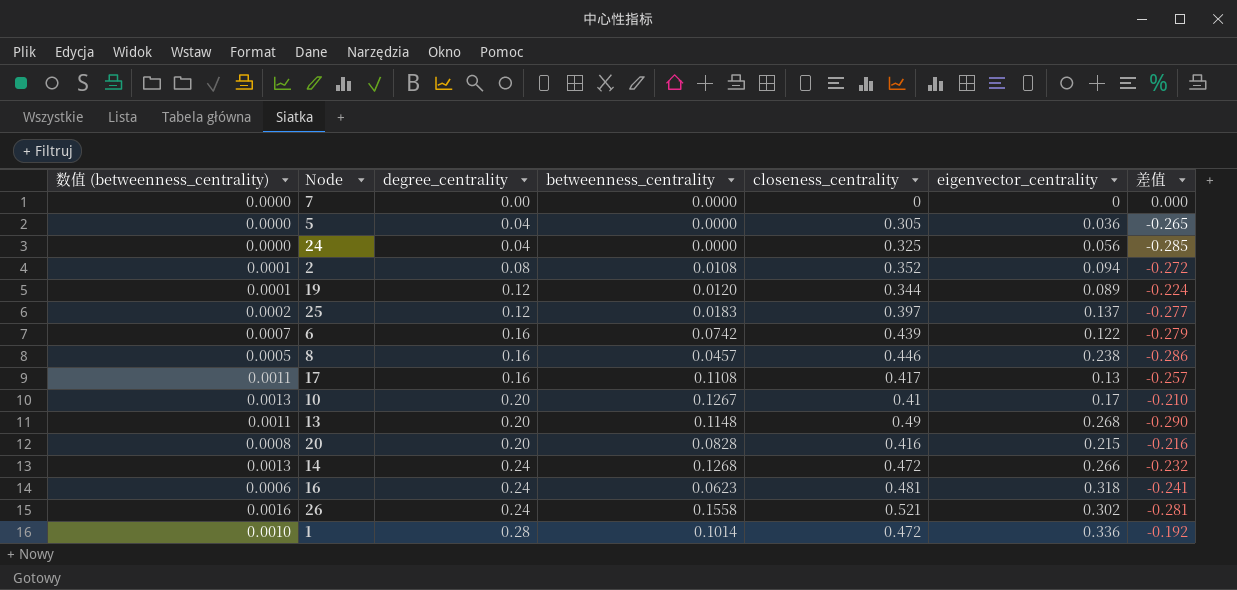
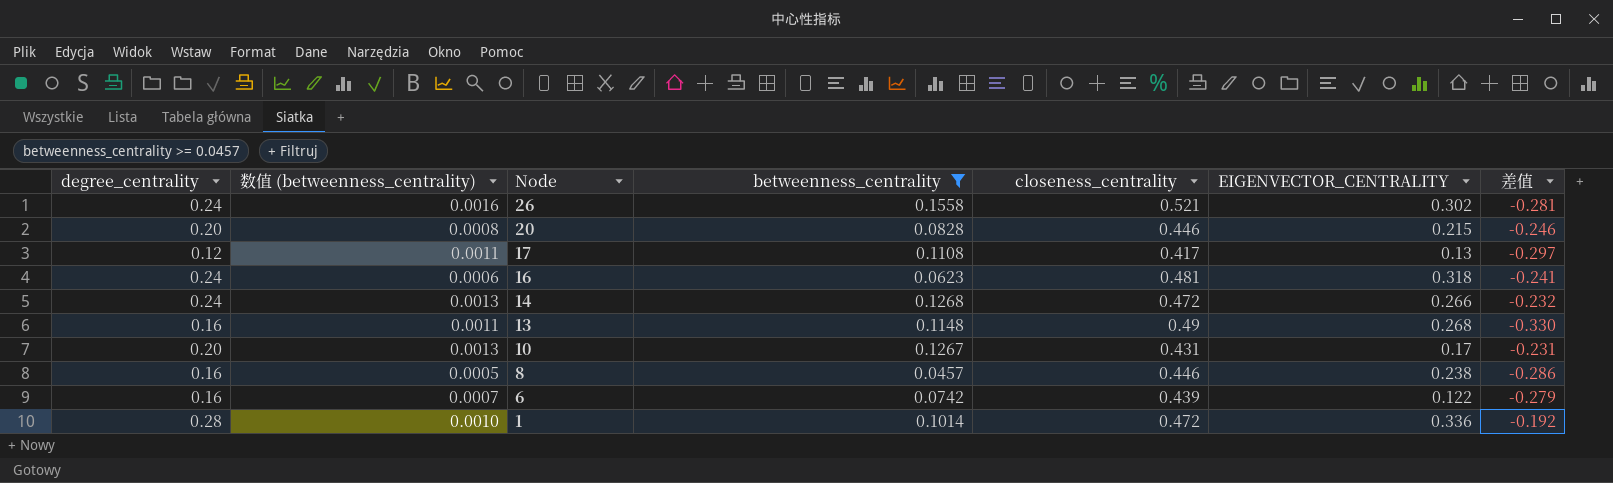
filter: none -> betweenness_centrality >= 0.0457
row order: degree_centrality ascending -> Node descending
column degree_centrality | position: 3 -> 1
column name: eigenvector_centrality -> EIGENVECTOR_CENTRALITY
20 | closeness_centrality: 0.416 -> 0.446
20 | 差值: -0.216 -> -0.246
17 | degree_centrality: 0.16 -> 0.12
17 | 差值: -0.257 -> -0.297
13 | degree_centrality: 0.20 -> 0.16
13 | 差值: -0.290 -> -0.330
10 | closeness_centrality: 0.41 -> 0.431
10 | 差值: -0.210 -> -0.231

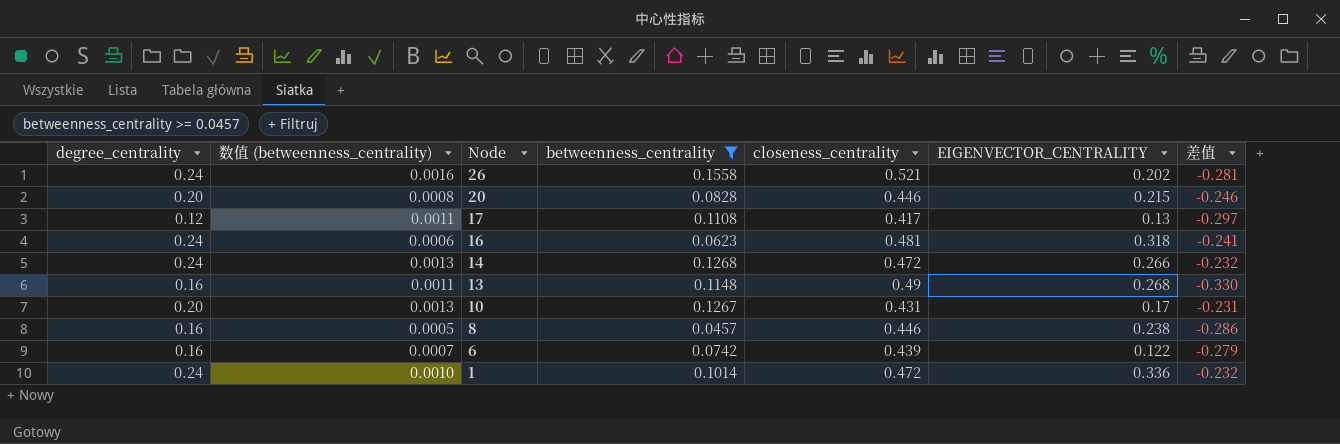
26 | EIGENVECTOR_CENTRALITY: 0.302 -> 0.202
1 | degree_centrality: 0.28 -> 0.24
1 | 差值: -0.192 -> -0.232

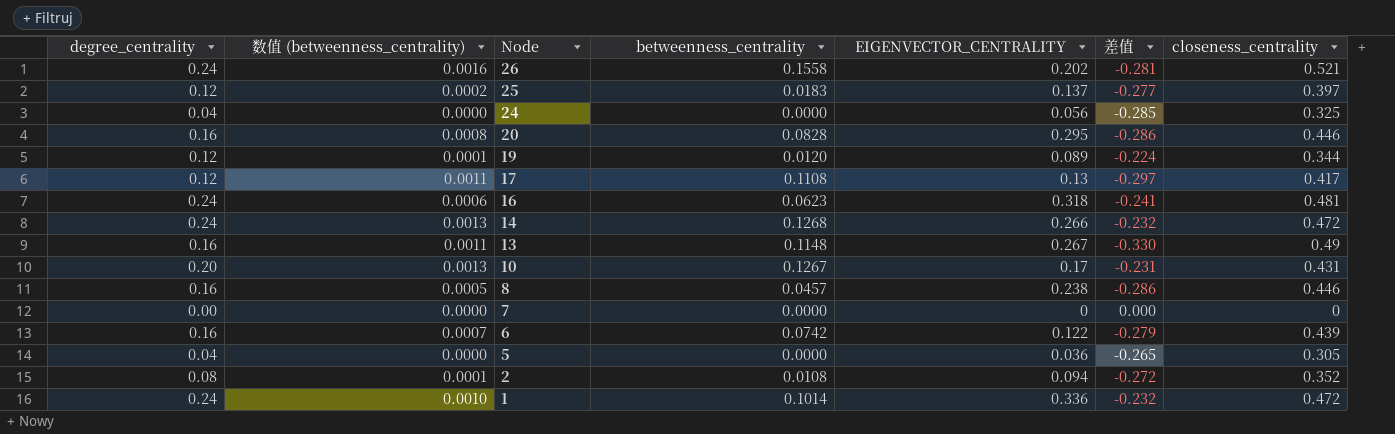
filter: betweenness_centrality >= 0.0457 -> none
column closeness_centrality | position: 5 -> 7
20 | degree_centrality: 0.20 -> 0.16
20 | EIGENVECTOR_CENTRALITY: 0.215 -> 0.295
20 | 差值: -0.246 -> -0.286
13 | EIGENVECTOR_CENTRALITY: 0.268 -> 0.267

